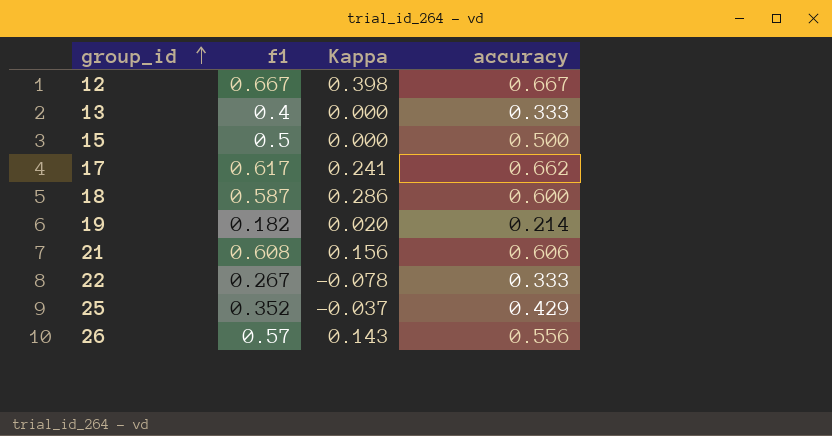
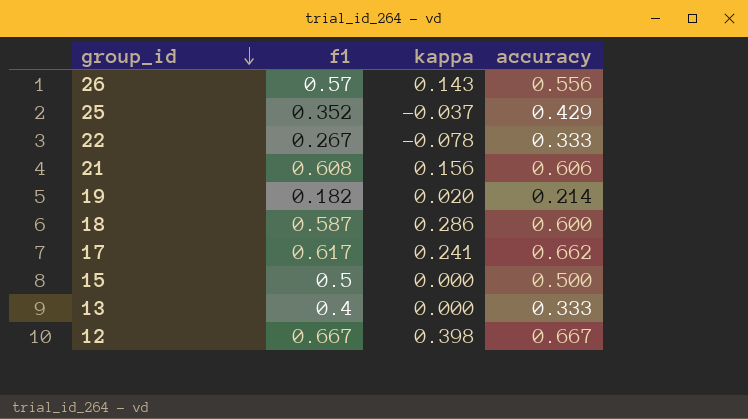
row order: group_id ascending -> group_id descending
column name: Kappa -> kappa

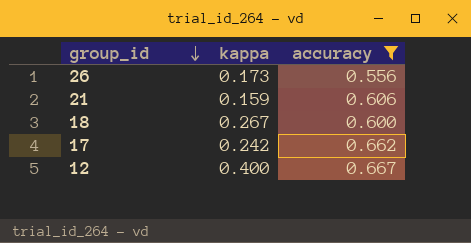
filter: none -> accuracy >= 0.556
column f1 | position: 2 -> none
26 | kappa: 0.143 -> 0.173
21 | kappa: 0.156 -> 0.159
18 | kappa: 0.286 -> 0.267
17 | kappa: 0.241 -> 0.242
12 | kappa: 0.398 -> 0.400

